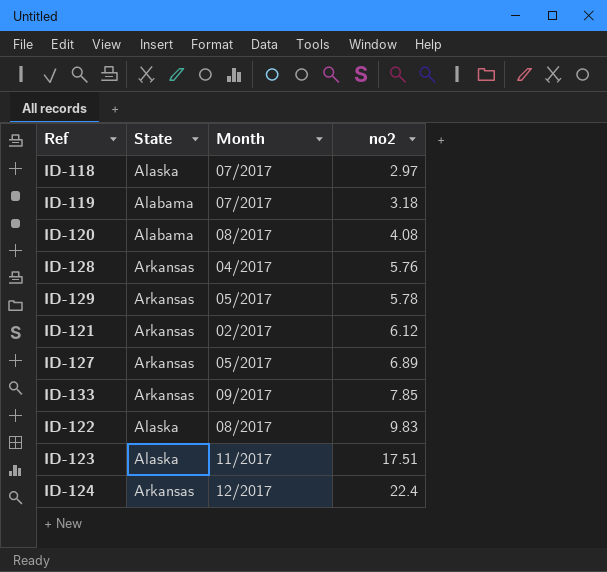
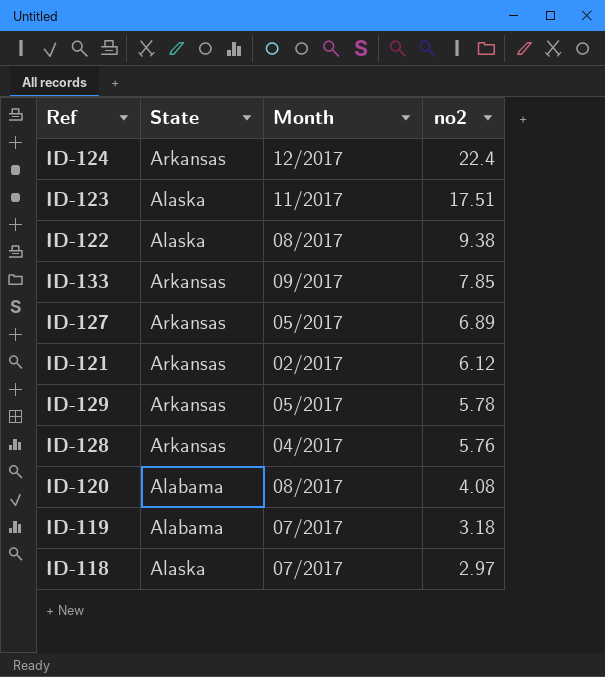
row order: no2 ascending -> no2 descending
ID-122 | no2: 9.83 -> 9.38

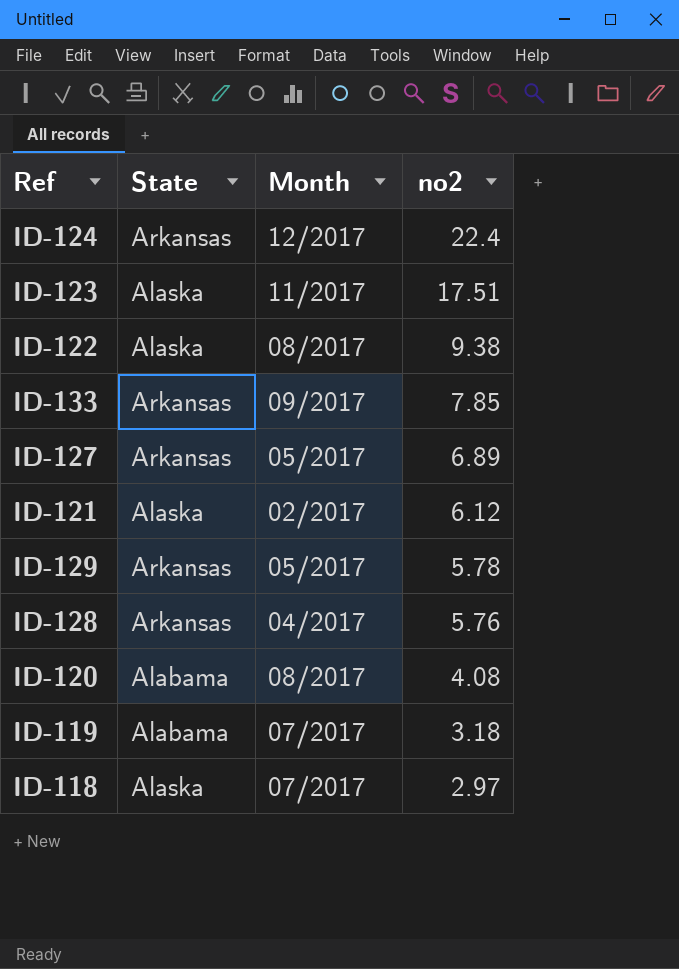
ID-121 | State: Arkansas -> Alaska

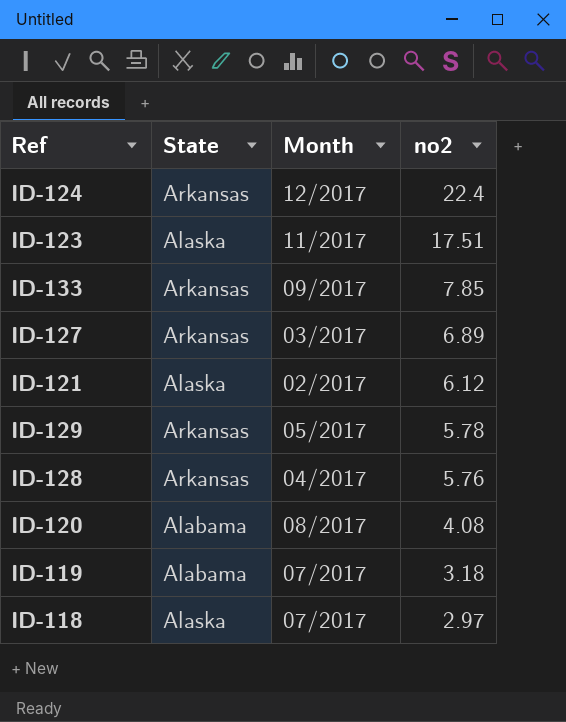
row ID-122: Alaska | 08/2017 | 9.38 -> none
ID-127 | Month: 05/2017 -> 03/2017

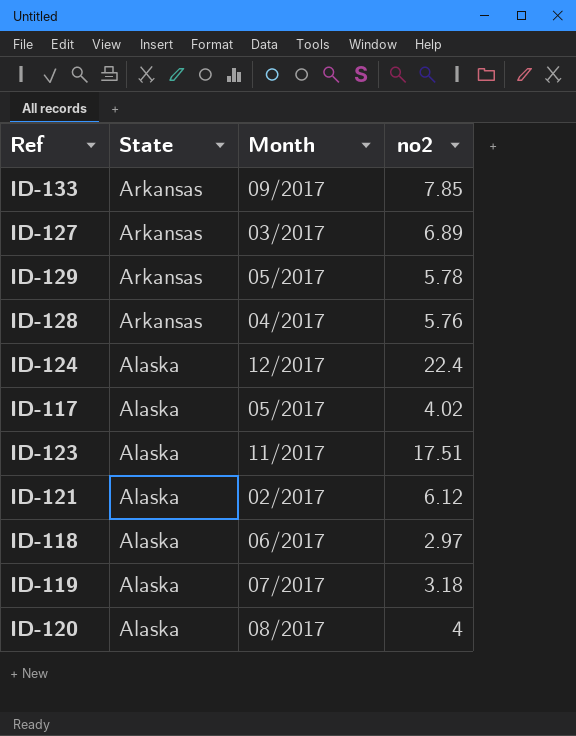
row order: no2 descending -> State descending
ID-124 | State: Arkansas -> Alaska
row ID-117: none -> Alaska | 05/2017 | 4.02
ID-118 | Month: 07/2017 -> 06/2017
ID-119 | State: Alabama -> Alaska
ID-120 | State: Alabama -> Alaska
ID-120 | no2: 4.08 -> 4

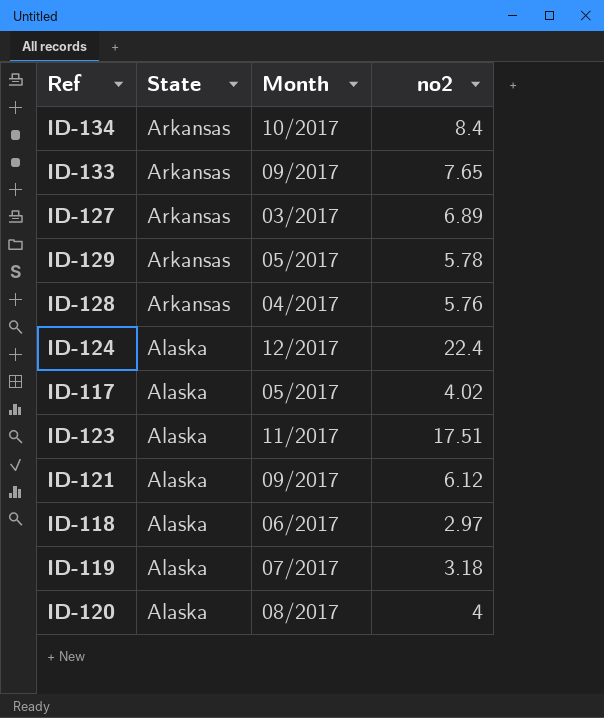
row ID-134: none -> Arkansas | 10/2017 | 8.4
ID-133 | no2: 7.85 -> 7.65
ID-121 | Month: 02/2017 -> 09/2017

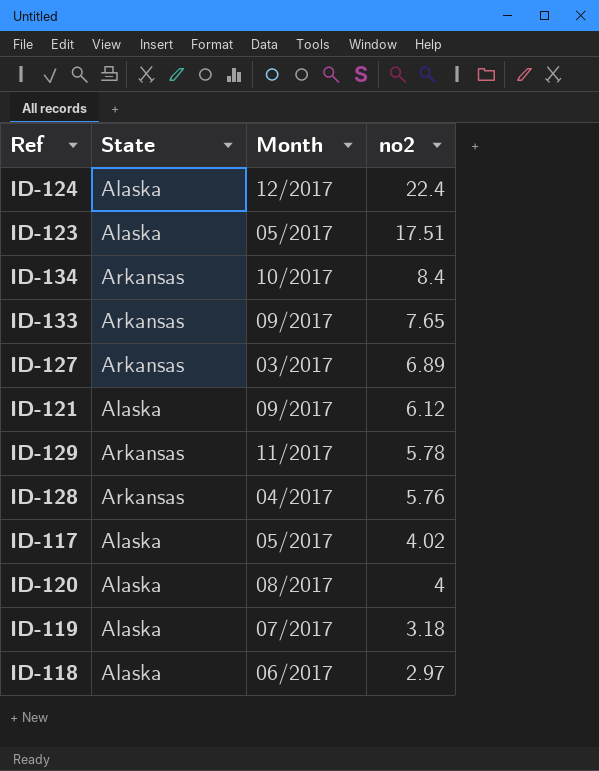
row order: State descending -> no2 descending
ID-123 | Month: 11/2017 -> 05/2017
ID-129 | Month: 05/2017 -> 11/2017

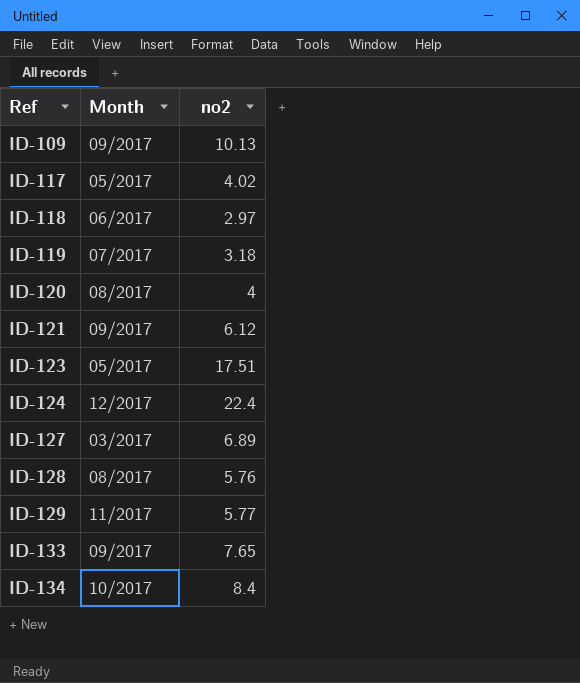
row order: no2 descending -> Ref ascending
column State | position: 2 -> none
row ID-109: none -> 09/2017 | 10.13
ID-128 | Month: 04/2017 -> 08/2017
ID-129 | no2: 5.78 -> 5.77

